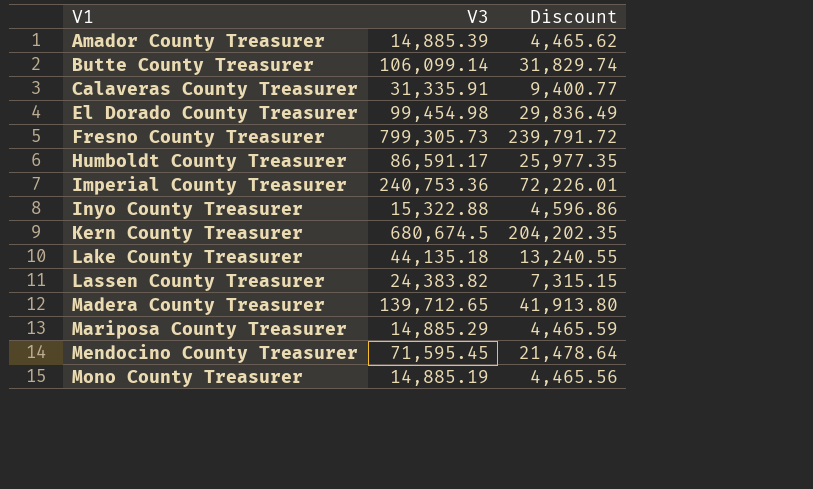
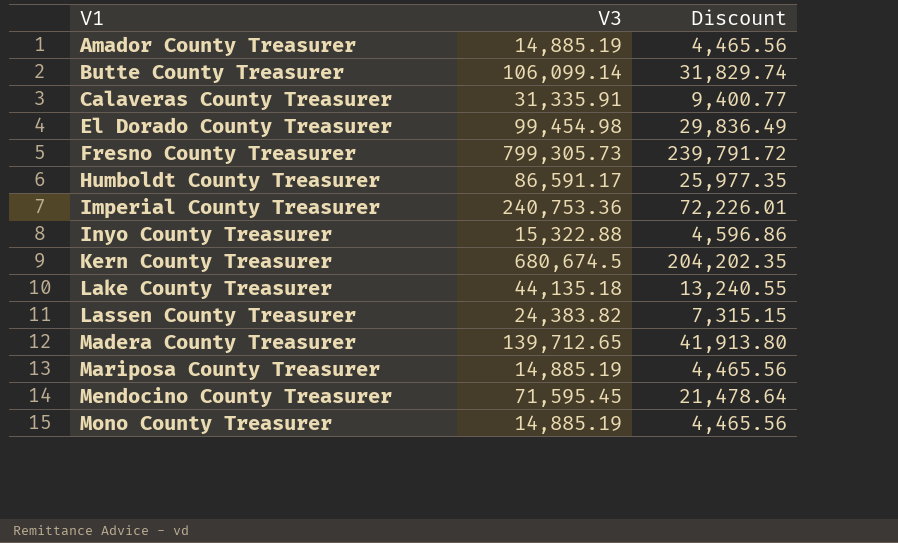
Amador County Treasurer | V3: 14,885.39 -> 14,885.19
Amador County Treasurer | Discount: 4,465.62 -> 4,465.56
Mariposa County Treasurer | V3: 14,885.29 -> 14,885.19
Mariposa County Treasurer | Discount: 4,465.59 -> 4,465.56

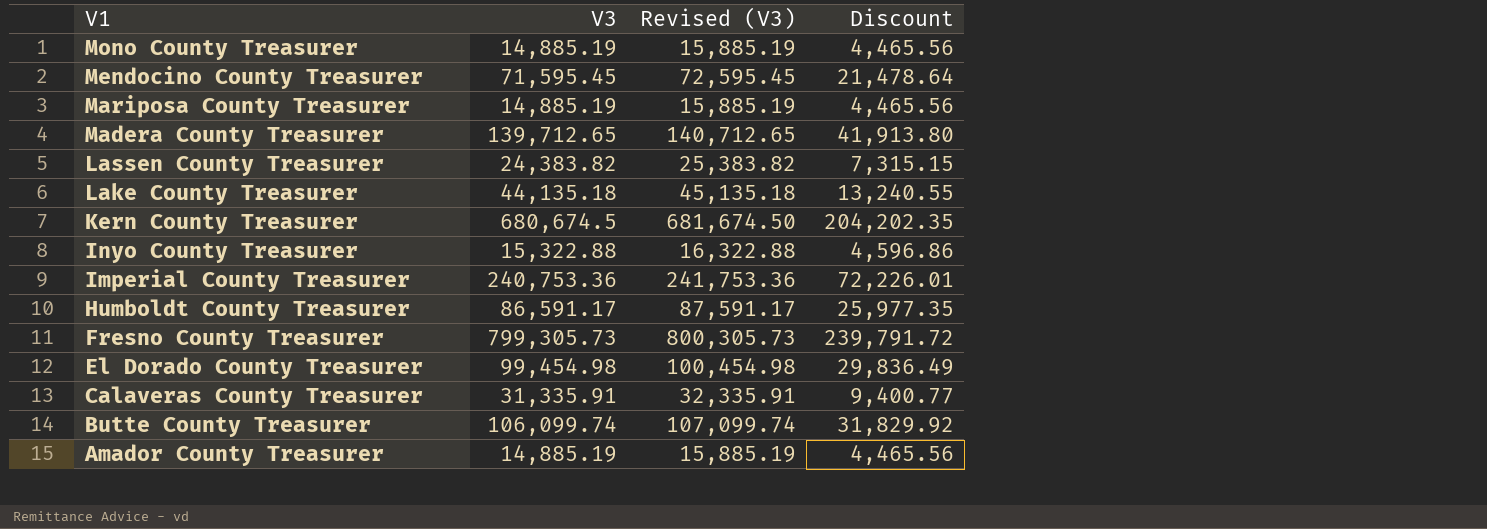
row order: V1 ascending -> V1 descending
column Revised (V3) | formula: none -> [V3] + 1000
Butte County Treasurer | V3: 106,099.14 -> 106,099.74
Butte County Treasurer | Discount: 31,829.74 -> 31,829.92

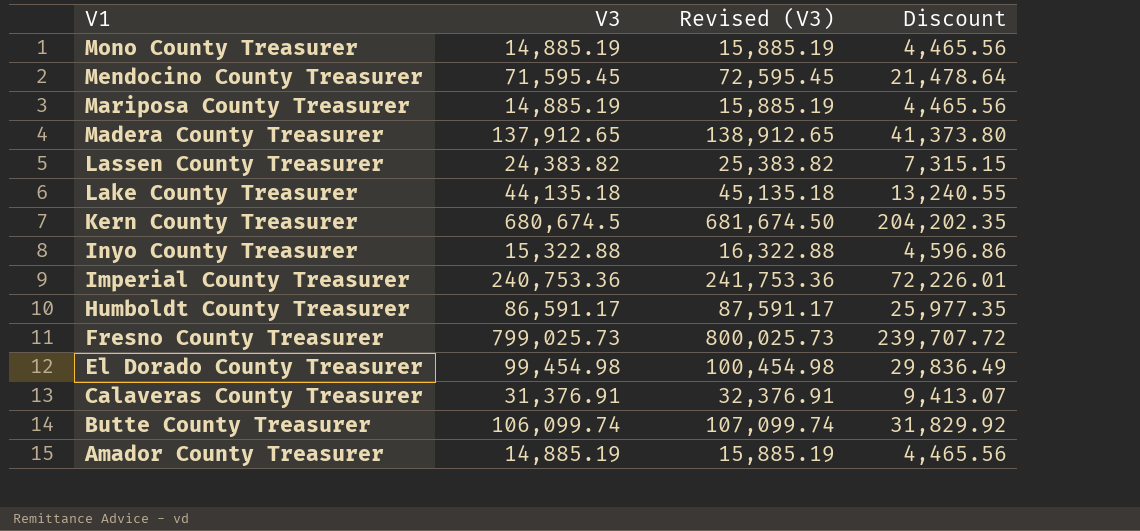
Madera County Treasurer | V3: 139,712.65 -> 137,912.65
Madera County Treasurer | Revised (V3): 140,712.65 -> 138,912.65
Madera County Treasurer | Discount: 41,913.80 -> 41,373.80
Fresno County Treasurer | V3: 799,305.73 -> 799,025.73
Fresno County Treasurer | Revised (V3): 800,305.73 -> 800,025.73
Fresno County Treasurer | Discount: 239,791.72 -> 239,707.72
Calaveras County Treasurer | V3: 31,335.91 -> 31,376.91
Calaveras County Treasurer | Revised (V3): 32,335.91 -> 32,376.91
Calaveras County Treasurer | Discount: 9,400.77 -> 9,413.07

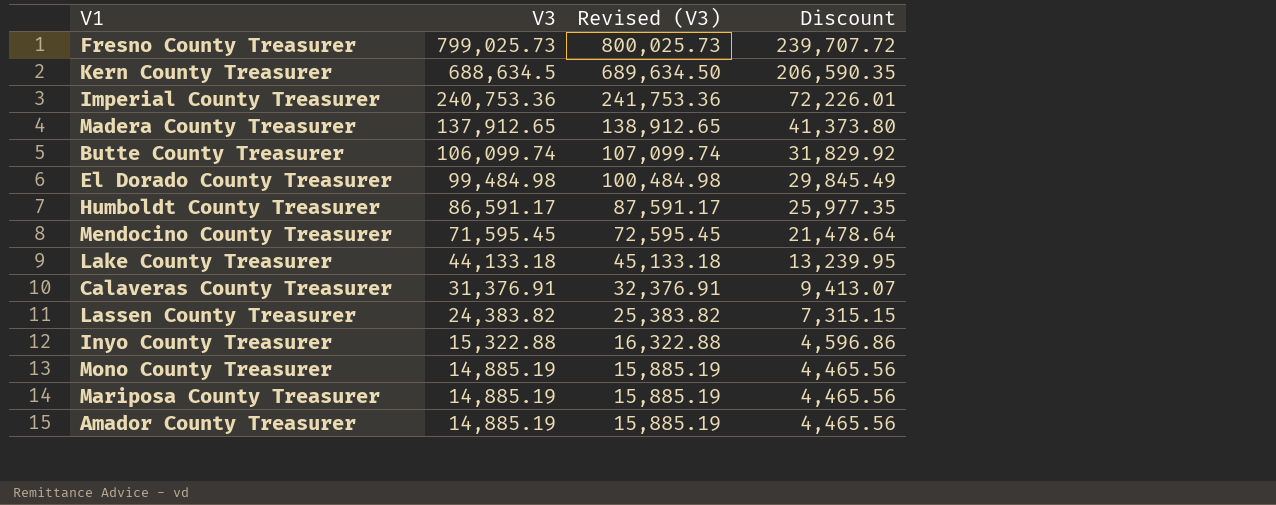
row order: V1 descending -> V3 descending
Kern County Treasurer | V3: 680,674.5 -> 688,634.5
Kern County Treasurer | Revised (V3): 681,674.50 -> 689,634.50
Kern County Treasurer | Discount: 204,202.35 -> 206,590.35
El Dorado County Treasurer | V3: 99,454.98 -> 99,484.98
El Dorado County Treasurer | Revised (V3): 100,454.98 -> 100,484.98
El Dorado County Treasurer | Discount: 29,836.49 -> 29,845.49
Lake County Treasurer | V3: 44,135.18 -> 44,133.18
Lake County Treasurer | Revised (V3): 45,135.18 -> 45,133.18
Lake County Treasurer | Discount: 13,240.55 -> 13,239.95

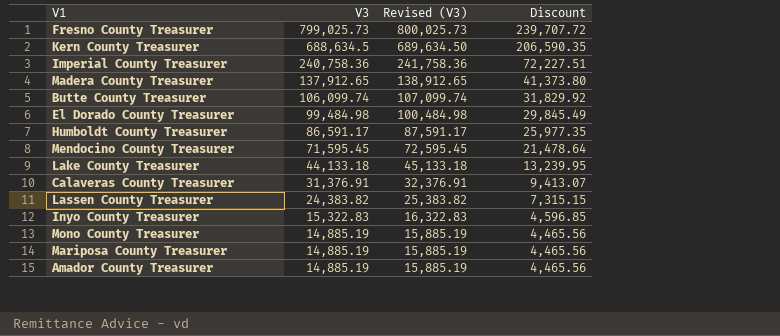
Imperial County Treasurer | V3: 240,753.36 -> 240,758.36
Imperial County Treasurer | Revised (V3): 241,753.36 -> 241,758.36
Imperial County Treasurer | Discount: 72,226.01 -> 72,227.51
Inyo County Treasurer | V3: 15,322.88 -> 15,322.83
Inyo County Treasurer | Revised (V3): 16,322.88 -> 16,322.83
Inyo County Treasurer | Discount: 4,596.86 -> 4,596.85

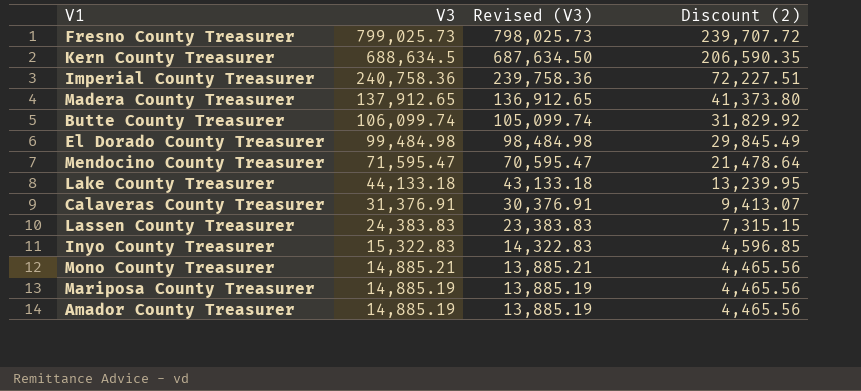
column Revised (V3) | formula: [V3] + 1000 -> [V3] - 1000
column name: Discount -> Discount (2)
row Humboldt County Treasurer: 86,591.17 | 87,591.17 | 25,977.35 -> none
Mendocino County Treasurer | V3: 71,595.45 -> 71,595.47
Lassen County Treasurer | V3: 24,383.82 -> 24,383.83
Mono County Treasurer | V3: 14,885.19 -> 14,885.21

